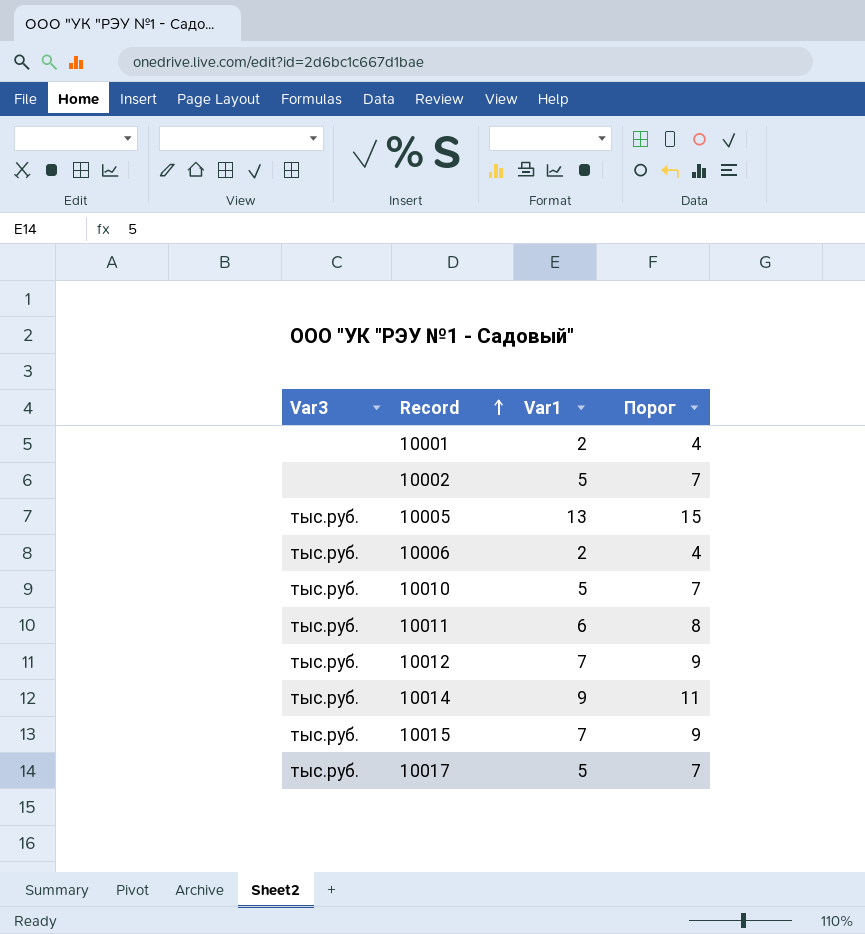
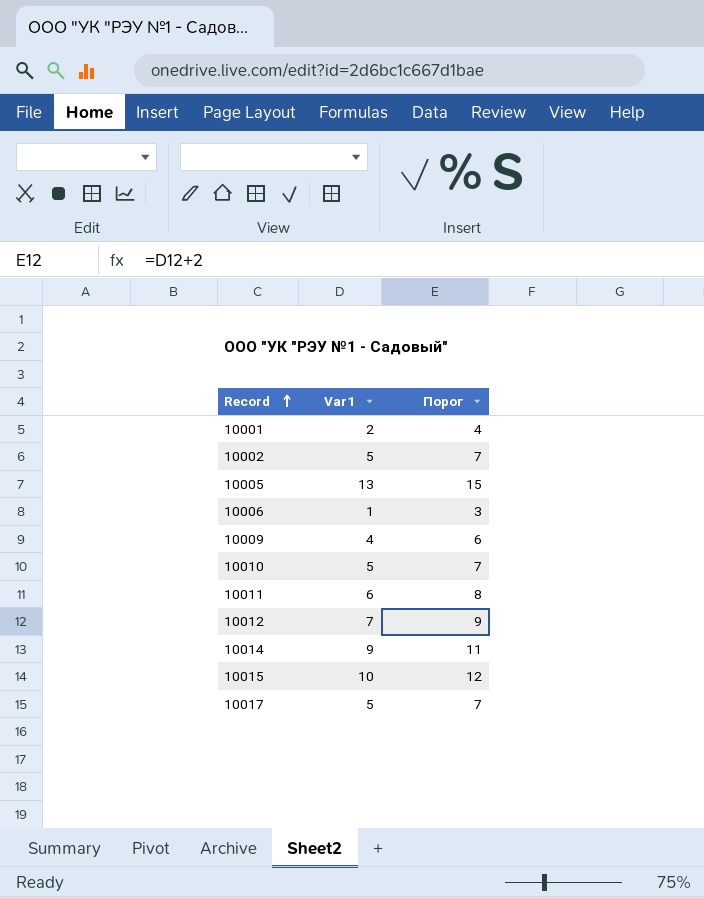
column Var3 | position: 1 -> none
10006 | Var1: 2 -> 1
10006 | Порог: 4 -> 3
row 10009: none -> 4 | 6
10015 | Var1: 7 -> 10
10015 | Порог: 9 -> 12

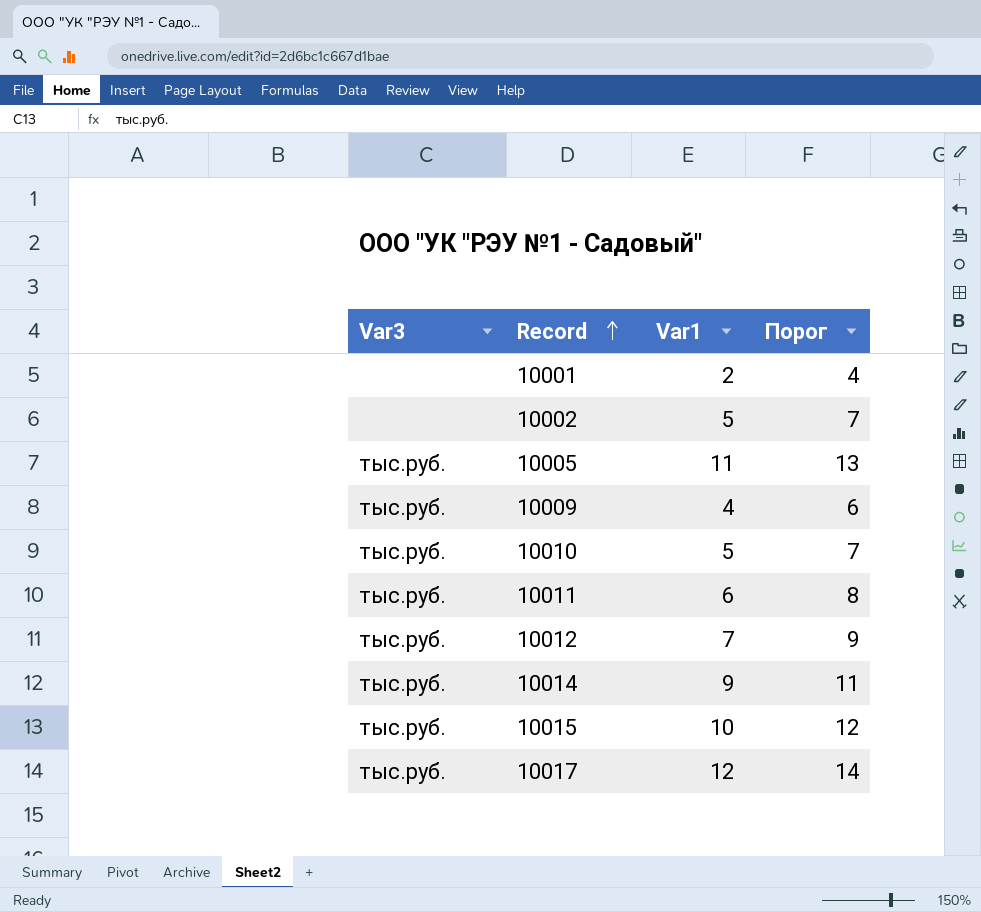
column Var3 | position: none -> 1
row 10006: 1 | 3 -> none
10005 | Var1: 13 -> 11
10005 | Порог: 15 -> 13
10017 | Var1: 5 -> 12
10017 | Порог: 7 -> 14

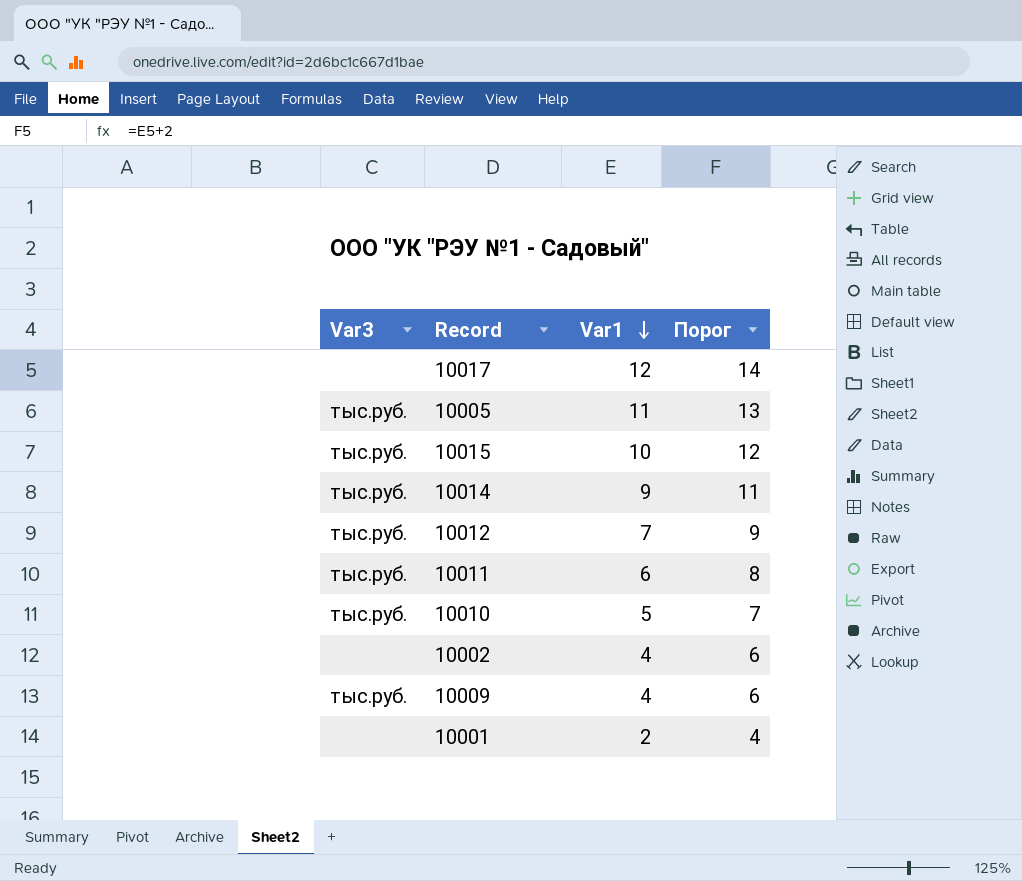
row order: Record ascending -> Var1 descending
10017 | Var3: тыс.руб. -> none
10002 | Var1: 5 -> 4
10002 | Порог: 7 -> 6

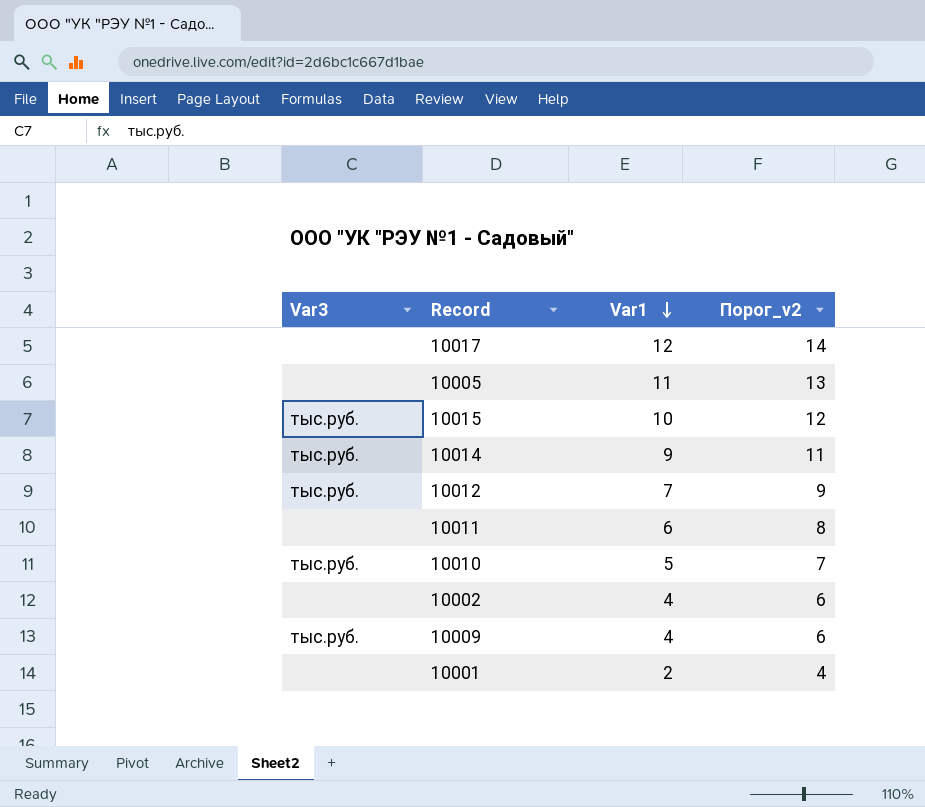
column name: Порог -> Порог_v2
10005 | Var3: тыс.руб. -> none
10011 | Var3: тыс.руб. -> none

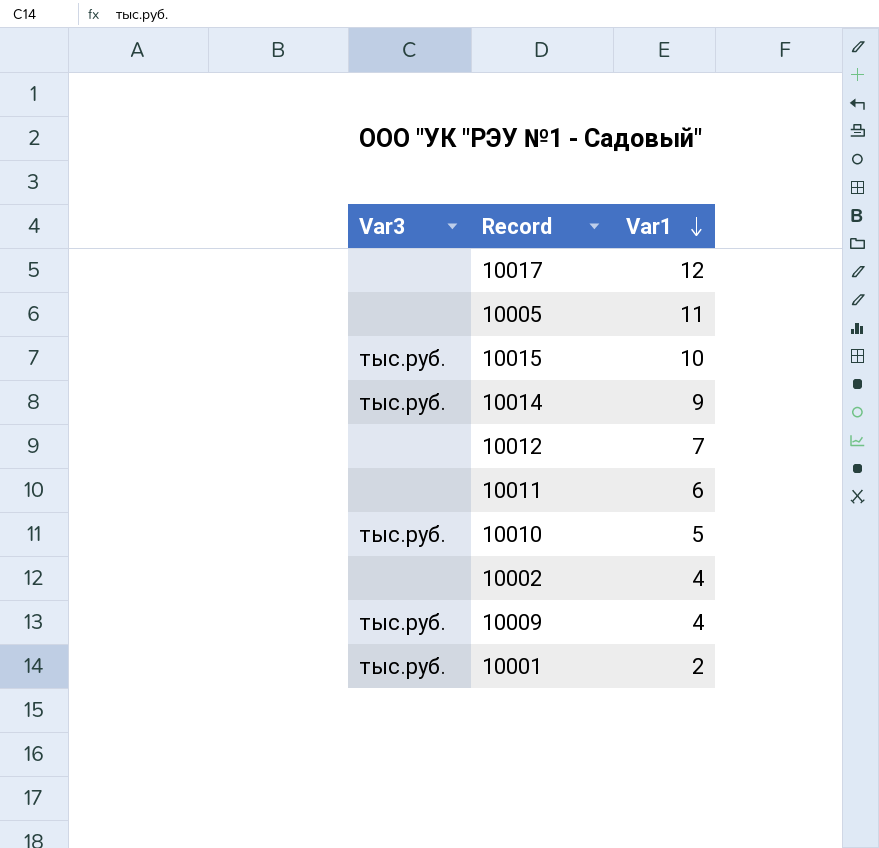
column Порог_v2 | formula: [Var1] + 2 -> none
10012 | Var3: тыс.руб. -> none
10001 | Var3: none -> тыс.руб.

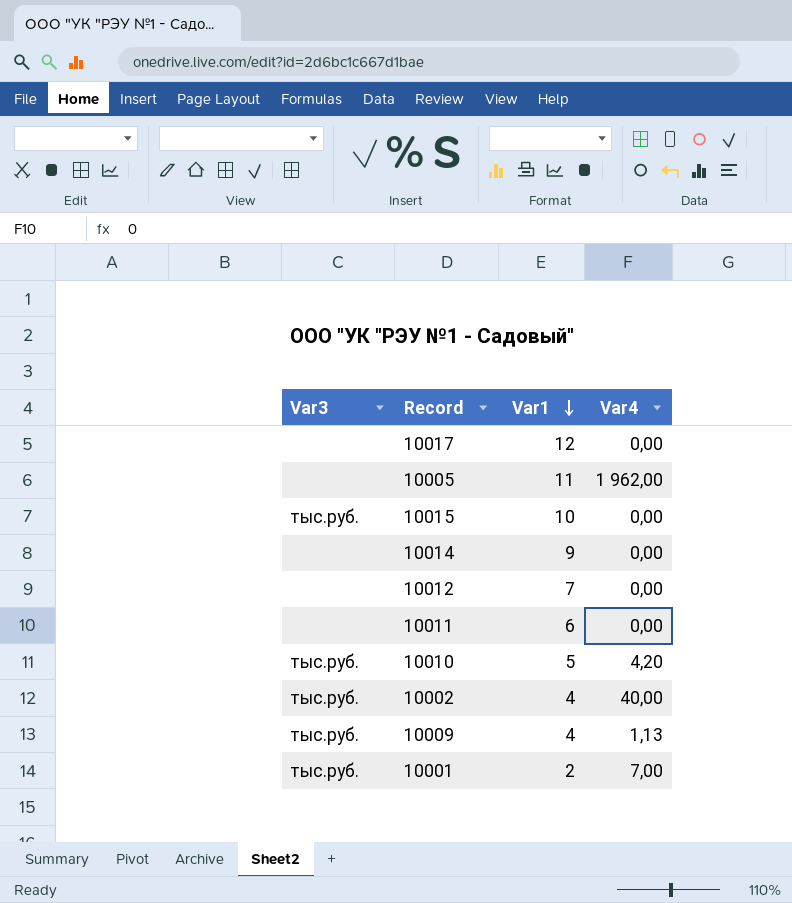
column Var4 | position: none -> 4
10014 | Var3: тыс.руб. -> none
10002 | Var3: none -> тыс.руб.

